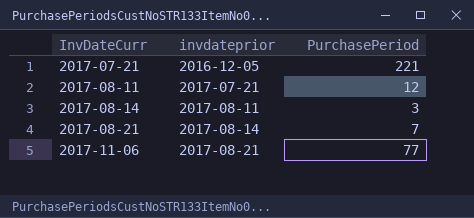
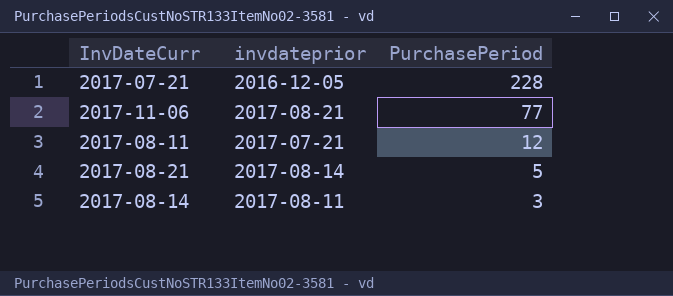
row order: InvDateCurr ascending -> PurchasePeriod descending
2017-07-21 | PurchasePeriod: 221 -> 228
2017-08-21 | PurchasePeriod: 7 -> 5

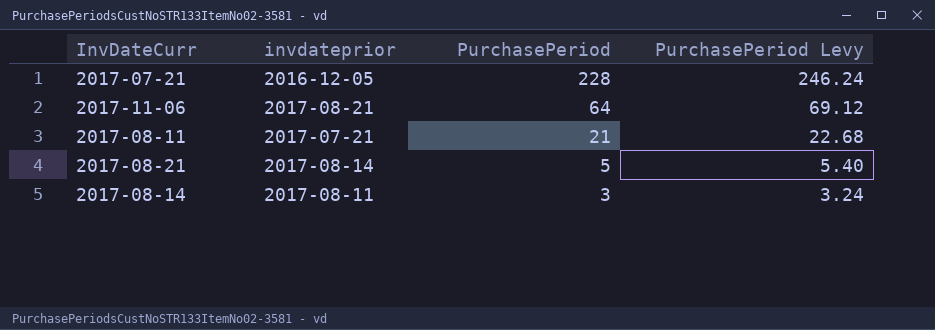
column PurchasePeriod Levy | formula: none -> [PurchasePeriod] * 1.08
2017-11-06 | PurchasePeriod: 77 -> 64
2017-08-11 | PurchasePeriod: 12 -> 21

